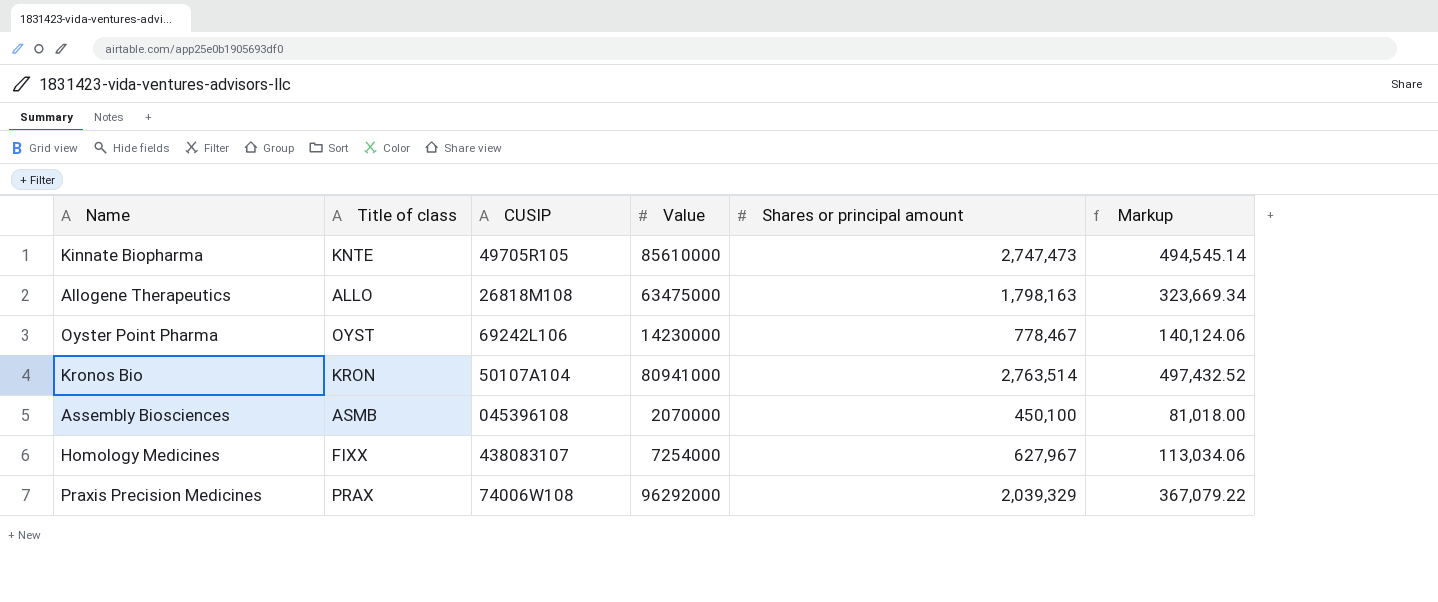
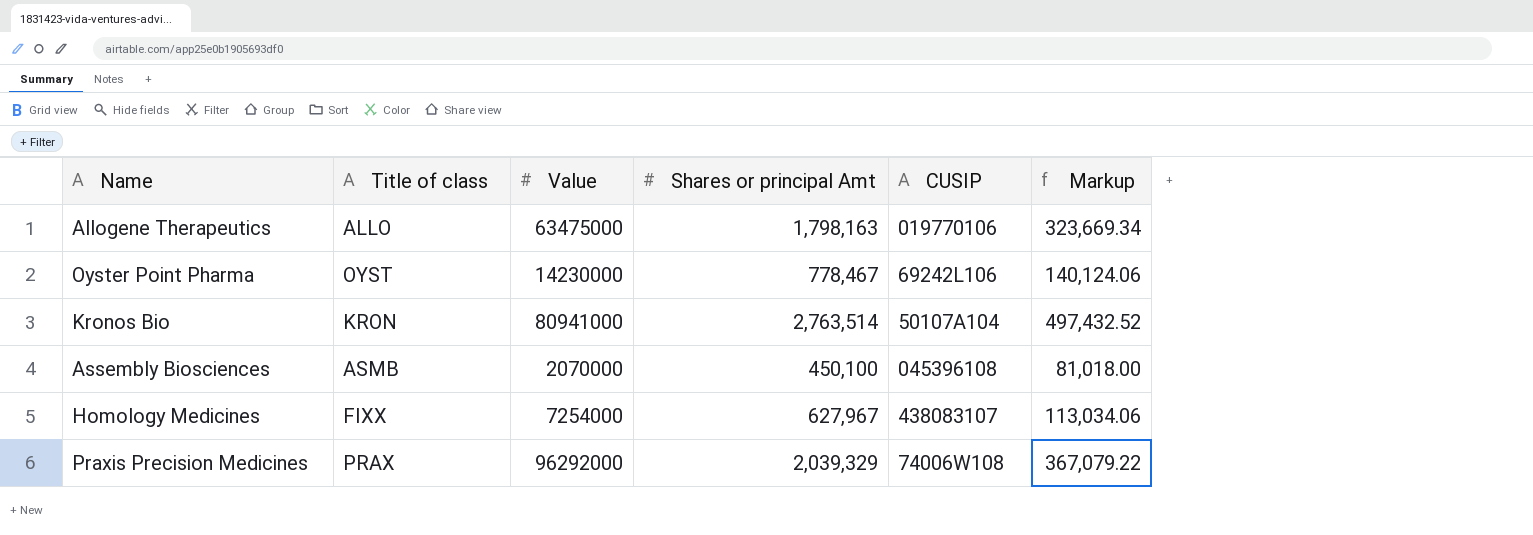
column name: Shares or principal amount -> Shares or principal Amt
column CUSIP | position: 3 -> 5
row Kinnate Biopharma: KNTE | 49705R105 | 85610000 | 2,747,473 | 494,545.14 -> none
Allogene Therapeutics | CUSIP: 26818M108 -> 019770106

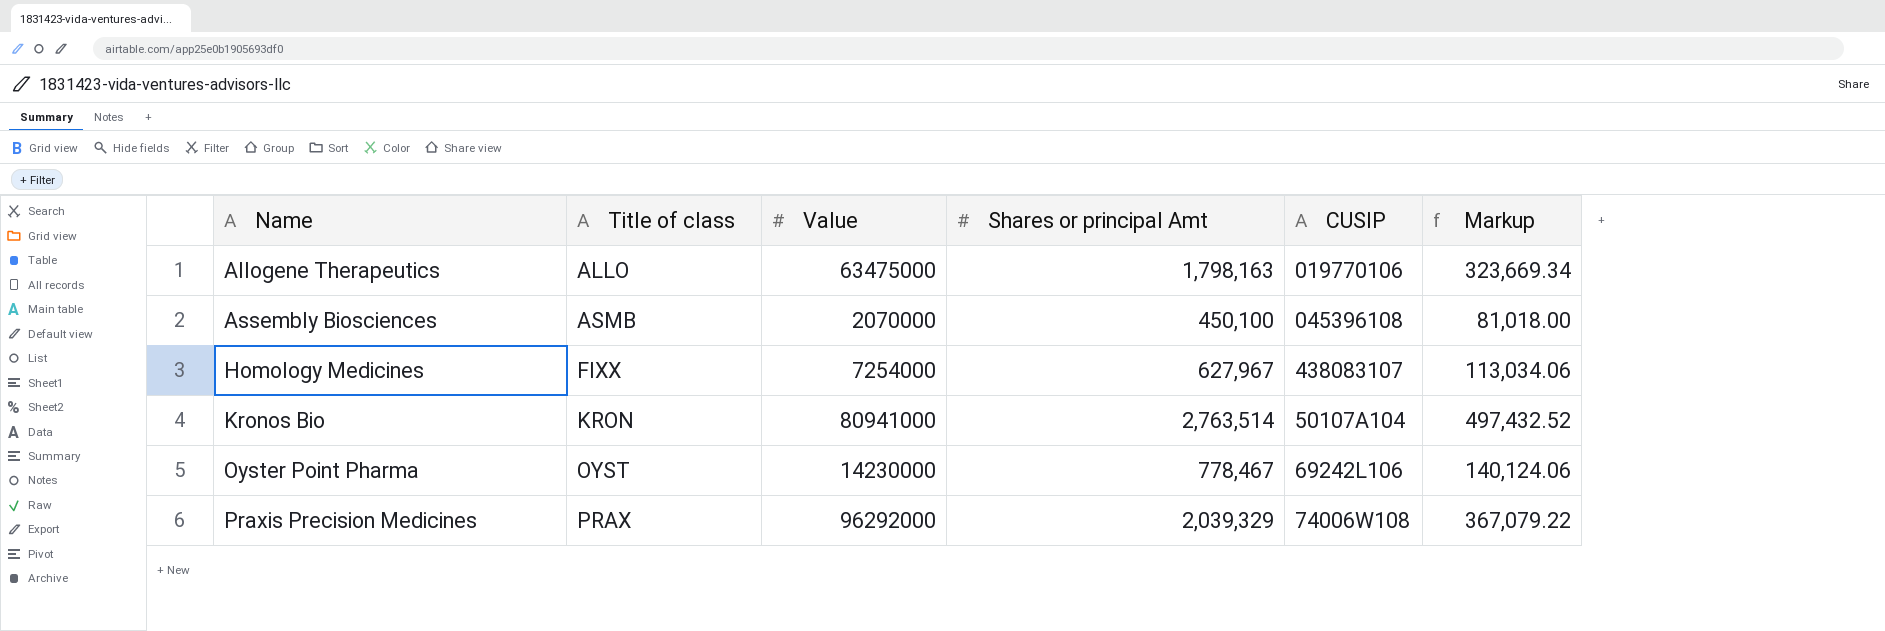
row order: none -> Name ascending

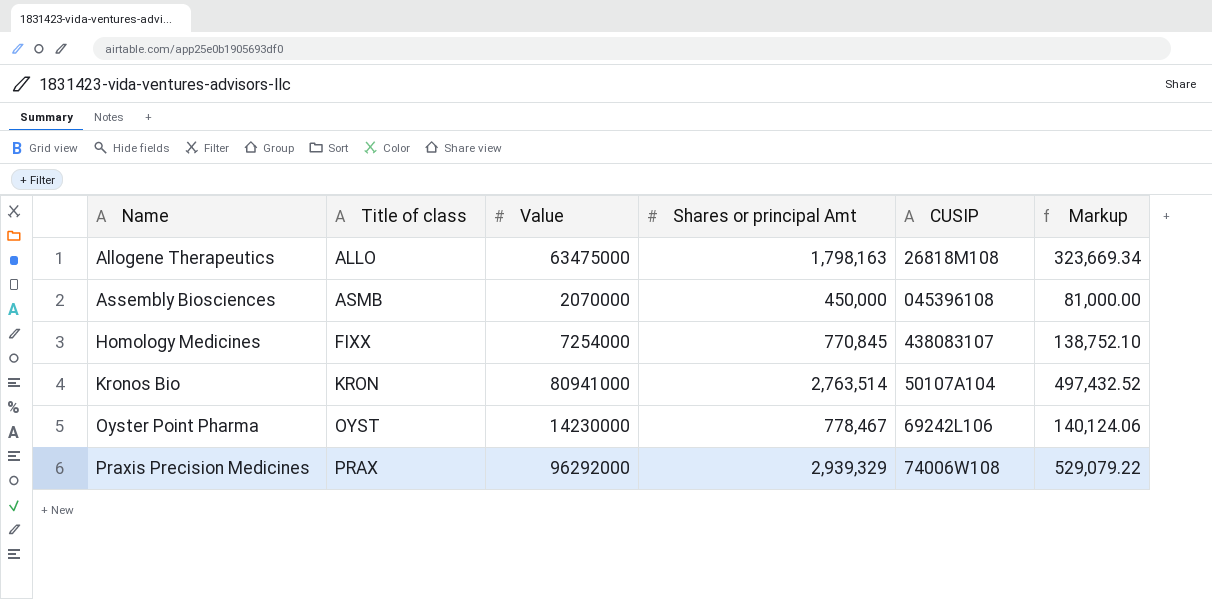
Allogene Therapeutics | CUSIP: 019770106 -> 26818M108
Assembly Biosciences | Shares or principal Amt: 450,100 -> 450,000
Assembly Biosciences | Markup: 81,018.00 -> 81,000.00
Homology Medicines | Shares or principal Amt: 627,967 -> 770,845
Homology Medicines | Markup: 113,034.06 -> 138,752.10
Praxis Precision Medicines | Shares or principal Amt: 2,039,329 -> 2,939,329
Praxis Precision Medicines | Markup: 367,079.22 -> 529,079.22

